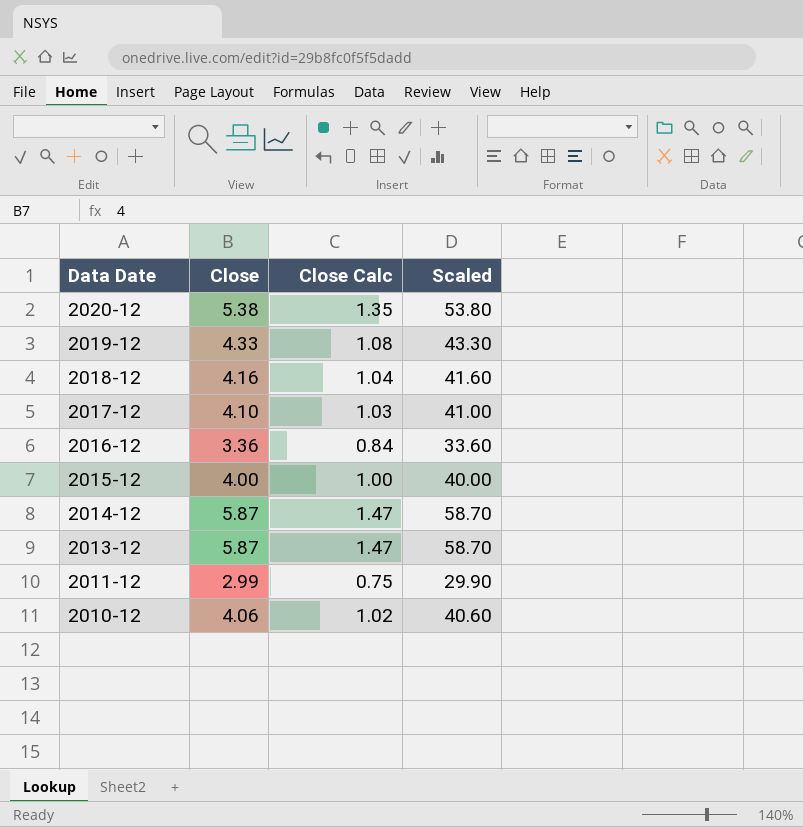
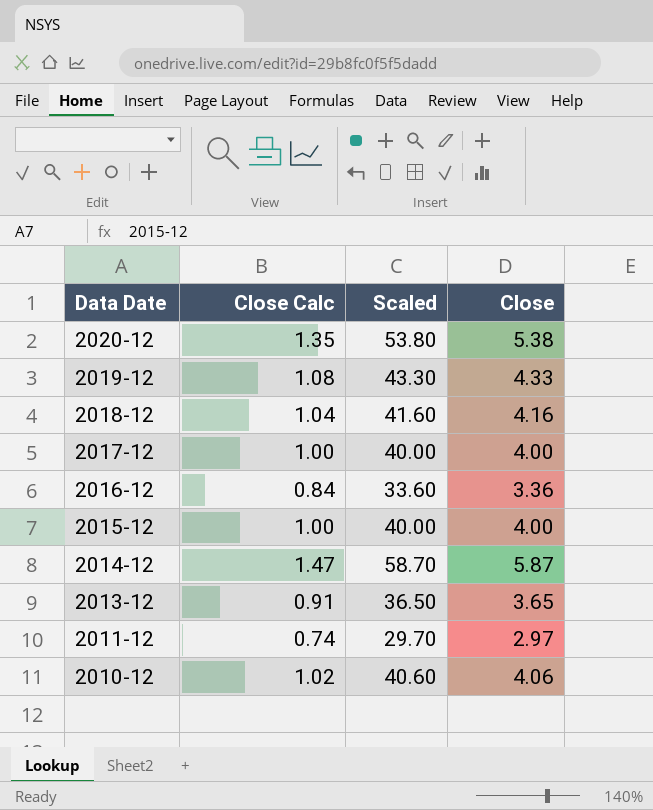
column Close | position: 2 -> 4
2017-12 | Close Calc: 1.03 -> 1.00
2017-12 | Scaled: 41.00 -> 40.00
2017-12 | Close: 4.10 -> 4.00
2013-12 | Close Calc: 1.47 -> 0.91
2013-12 | Scaled: 58.70 -> 36.50
2013-12 | Close: 5.87 -> 3.65
2011-12 | Close Calc: 0.75 -> 0.74
2011-12 | Scaled: 29.90 -> 29.70
2011-12 | Close: 2.99 -> 2.97

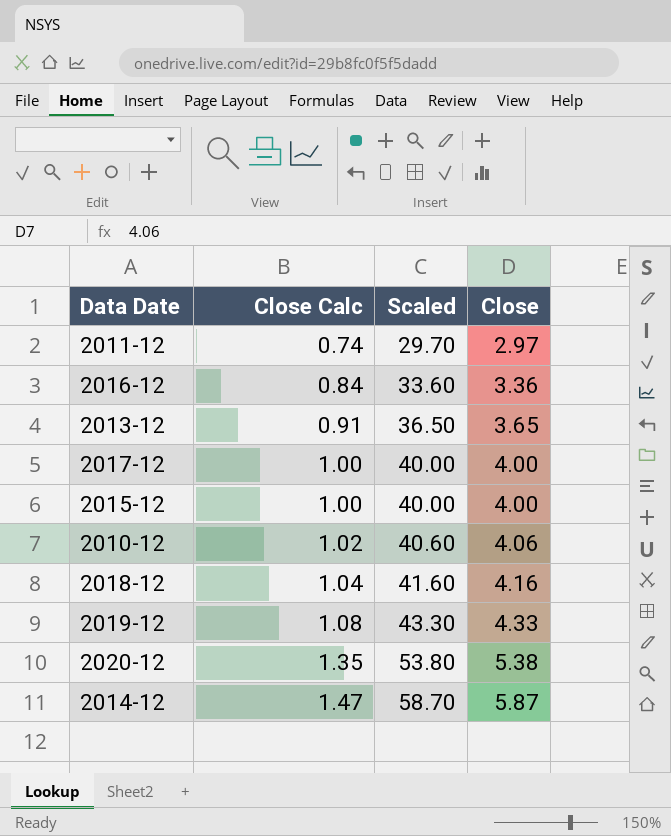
row order: Data Date descending -> Close Calc ascending

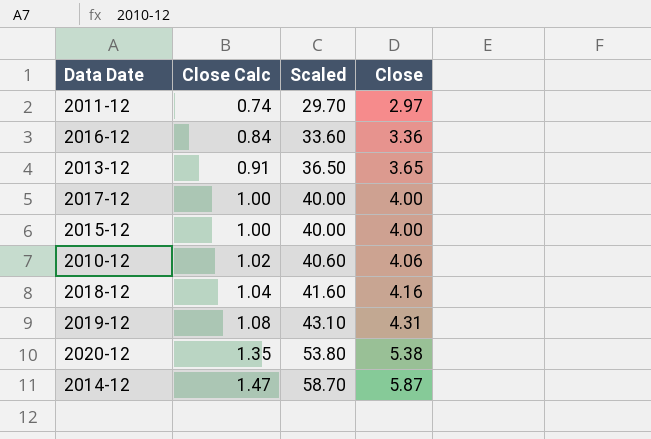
2019-12 | Scaled: 43.30 -> 43.10
2019-12 | Close: 4.33 -> 4.31

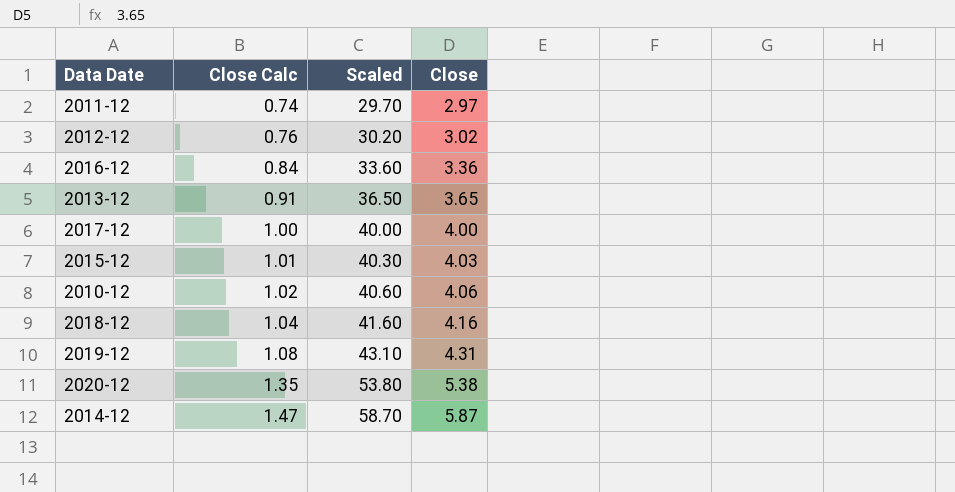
row 2012-12: none -> 0.76 | 30.20 | 3.02
2015-12 | Close Calc: 1.00 -> 1.01
2015-12 | Scaled: 40.00 -> 40.30
2015-12 | Close: 4.00 -> 4.03

